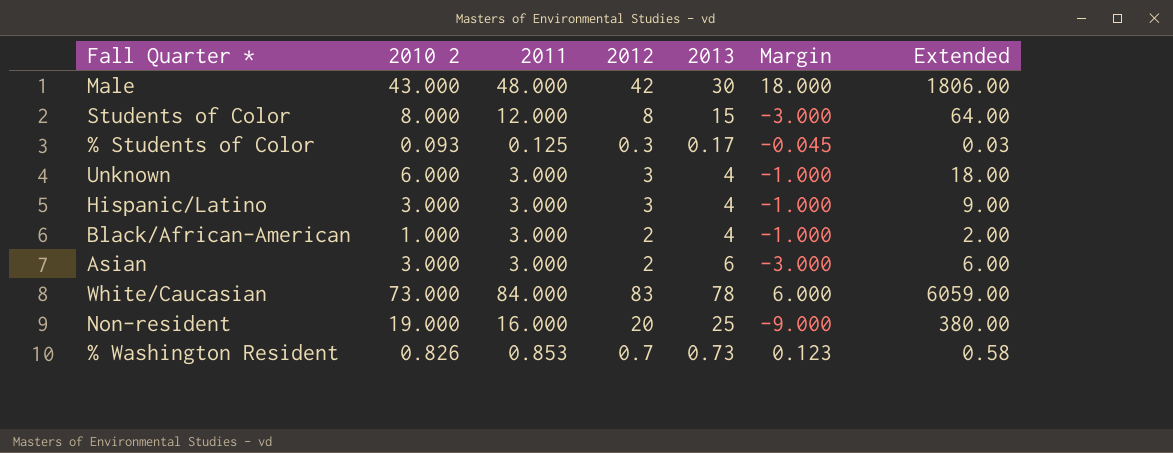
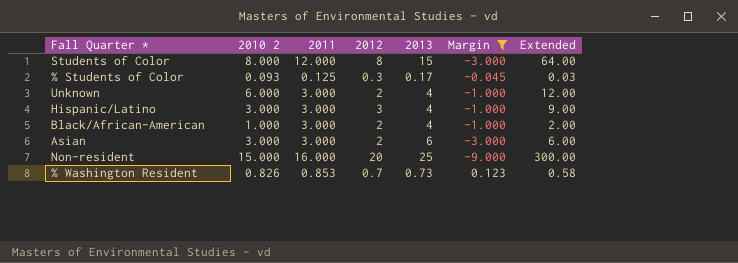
filter: none -> Margin <= 0.123
Unknown | 2012: 3 -> 2
Unknown | Extended: 18.00 -> 12.00
Non-resident | 2010 2: 19.000 -> 15.000
Non-resident | Extended: 380.00 -> 300.00

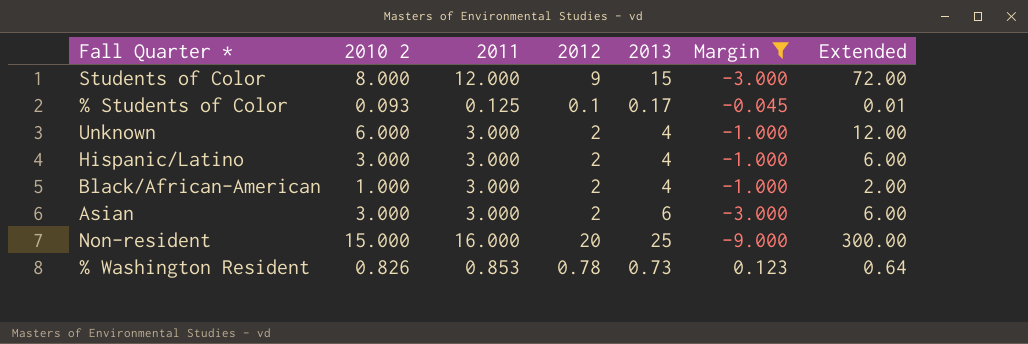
Students of Color | 2012: 8 -> 9
Students of Color | Extended: 64.00 -> 72.00
% Students of Color | 2012: 0.3 -> 0.1
% Students of Color | Extended: 0.03 -> 0.01
Hispanic/Latino | 2012: 3 -> 2
Hispanic/Latino | Extended: 9.00 -> 6.00
% Washington Resident | 2012: 0.7 -> 0.78
% Washington Resident | Extended: 0.58 -> 0.64

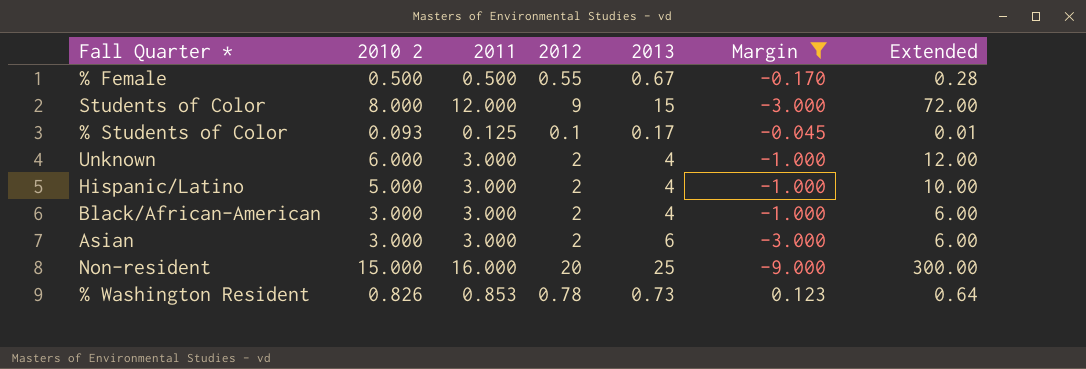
row % Female: none -> 0.500 | 0.500 | 0.55 | 0.67 | -0.170 | 0.28
Hispanic/Latino | 2010 2: 3.000 -> 5.000
Hispanic/Latino | Extended: 6.00 -> 10.00
Black/African-American | 2010 2: 1.000 -> 3.000
Black/African-American | Extended: 2.00 -> 6.00

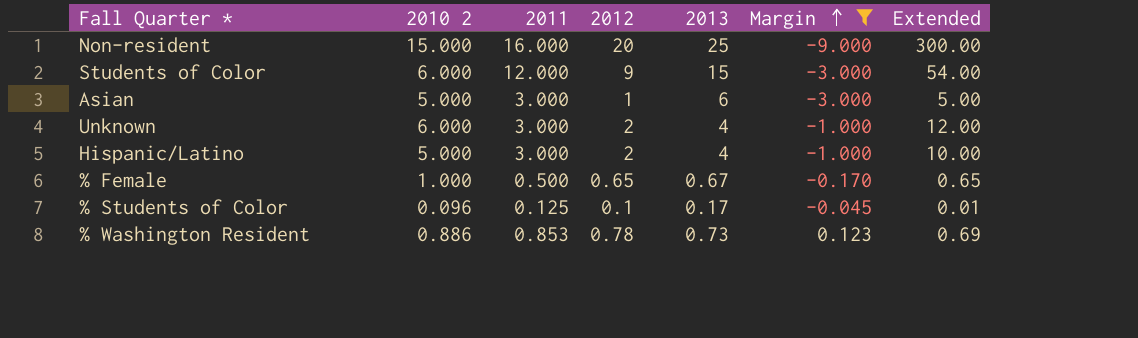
row order: none -> Margin ascending
row Black/African-American: 3.000 | 3.000 | 2 | 4 | -1.000 | 6.00 -> none
Students of Color | 2010 2: 8.000 -> 6.000
Students of Color | Extended: 72.00 -> 54.00
Asian | 2010 2: 3.000 -> 5.000
Asian | 2012: 2 -> 1
Asian | Extended: 6.00 -> 5.00
% Female | 2010 2: 0.500 -> 1.000
% Female | 2012: 0.55 -> 0.65
% Female | Extended: 0.28 -> 0.65
% Students of Color | 2010 2: 0.093 -> 0.096
% Washington Resident | 2010 2: 0.826 -> 0.886
% Washington Resident | Extended: 0.64 -> 0.69

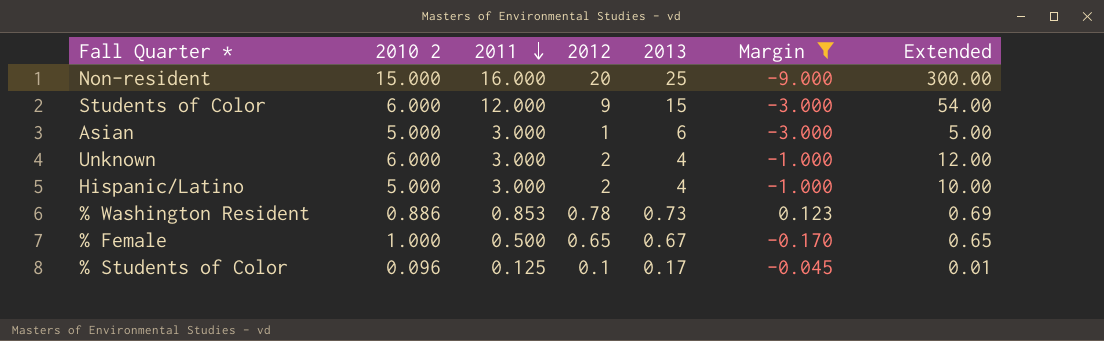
row order: Margin ascending -> 2011 descending

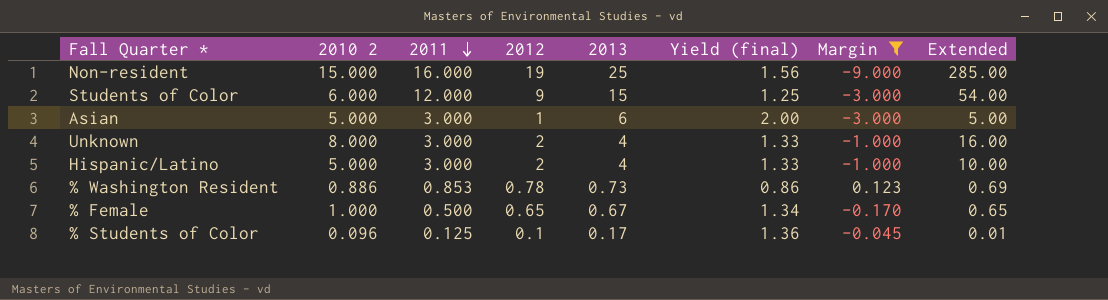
column Yield (final) | formula: none -> [2013] / [2011]
Non-resident | 2012: 20 -> 19
Non-resident | Extended: 300.00 -> 285.00
Unknown | 2010 2: 6.000 -> 8.000
Unknown | Extended: 12.00 -> 16.00

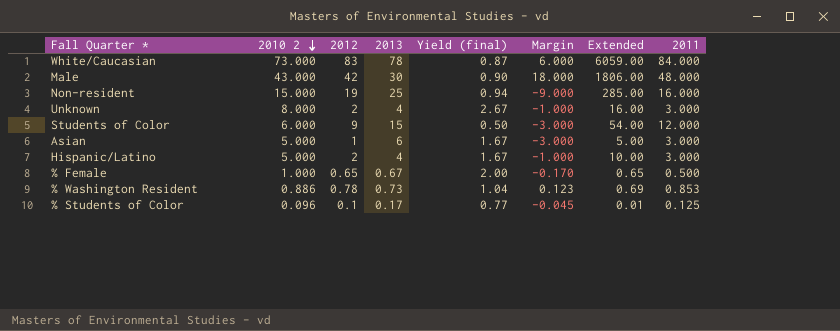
filter: Margin <= 0.123 -> none
row order: 2011 descending -> 2010 2 descending
column Yield (final) | formula: [2013] / [2011] -> [2010 2] / [2011]
column 2011 | position: 3 -> 8

